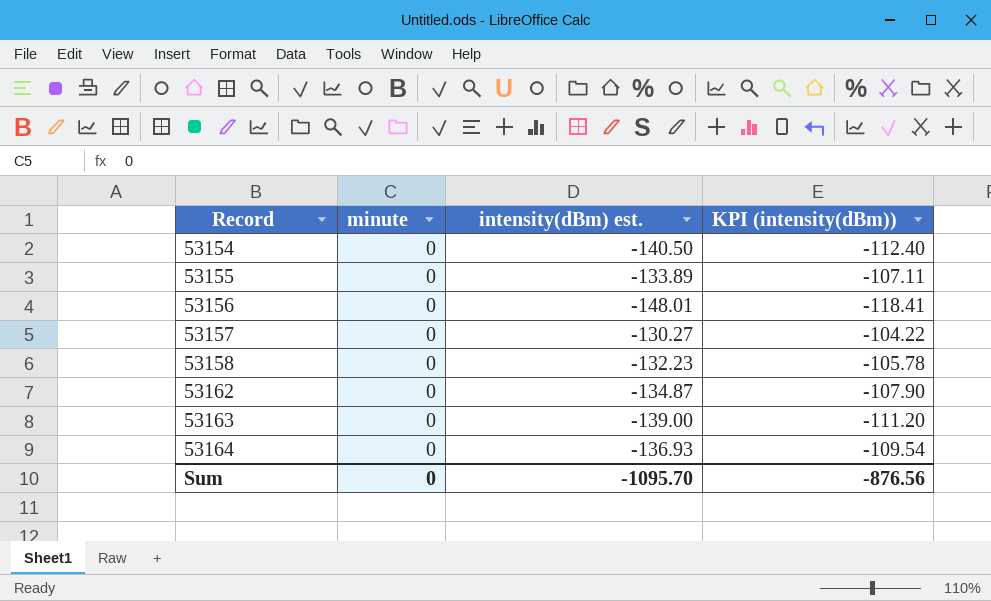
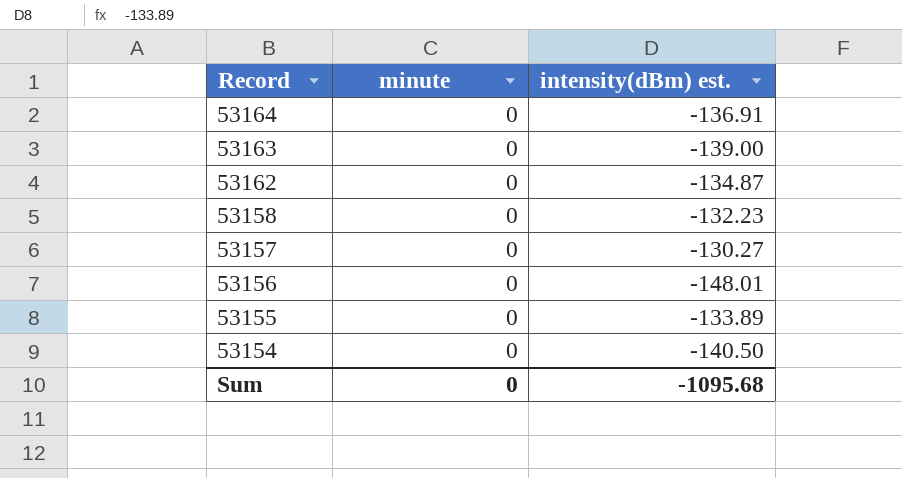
row order: Record ascending -> Record descending
column KPI (intensity(dBm)) | formula: [intensity(dBm) est.] * 0.8 -> none
53164 | intensity(dBm) est.: -136.93 -> -136.91
Sum | intensity(dBm) est.: -1095.70 -> -1095.68

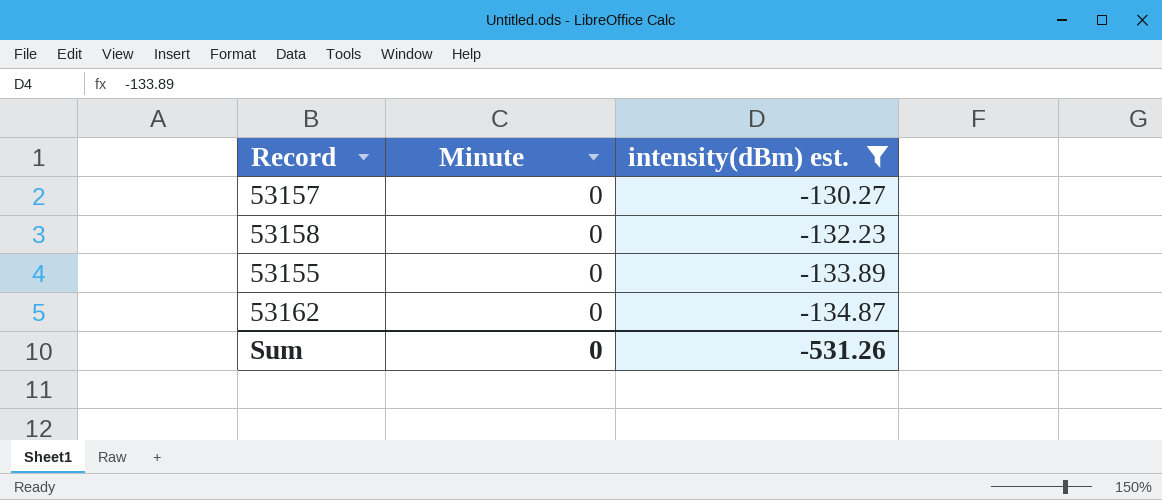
filter: none -> intensity(dBm) est. >= -134.87
row order: Record descending -> intensity(dBm) est. descending
column name: minute -> Minute
Sum | intensity(dBm) est.: -1095.68 -> -531.26

